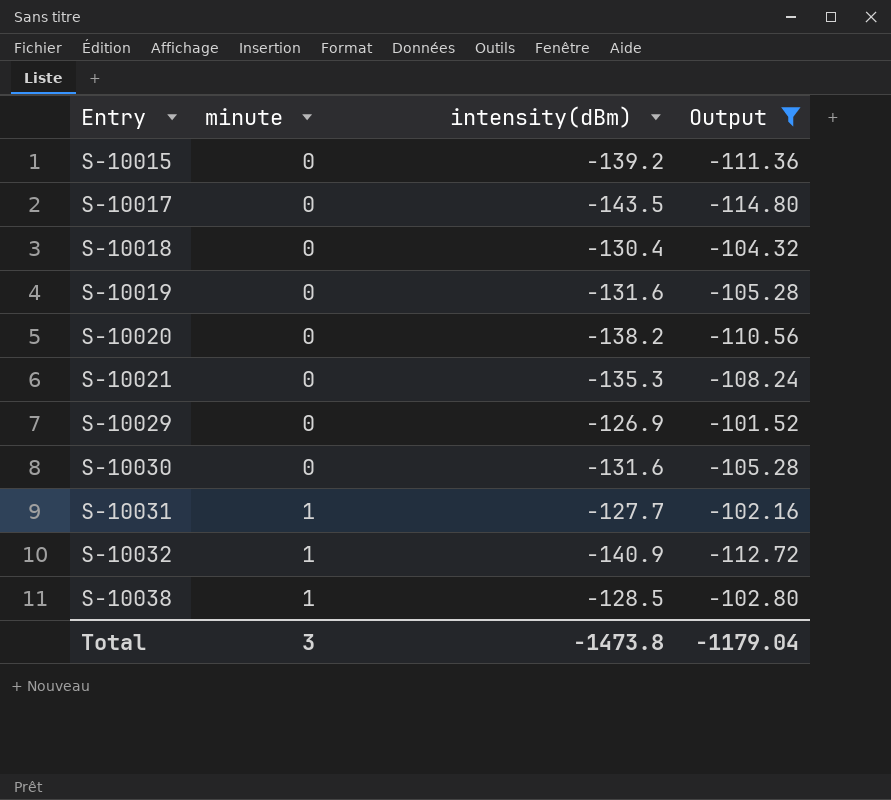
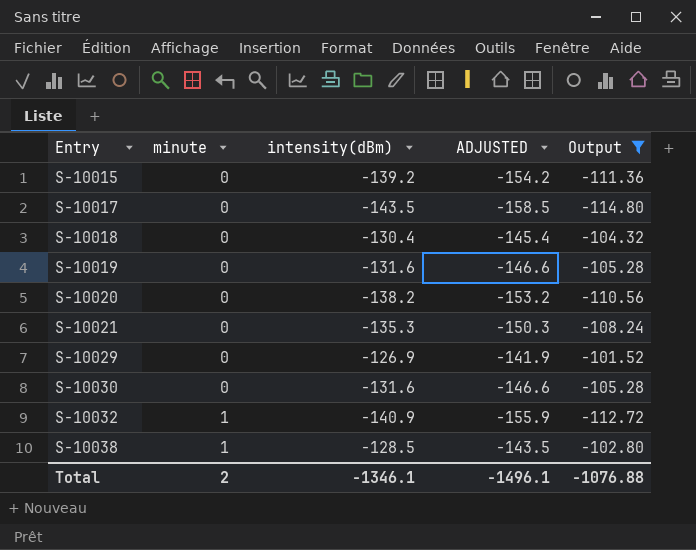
column ADJUSTED | formula: none -> [intensity(dBm)] - 15
row S-10031: 1 | -127.7 | -102.16 -> none
Total | minute: 3 -> 2
Total | intensity(dBm): -1473.8 -> -1346.1
Total | Output: -1179.04 -> -1076.88

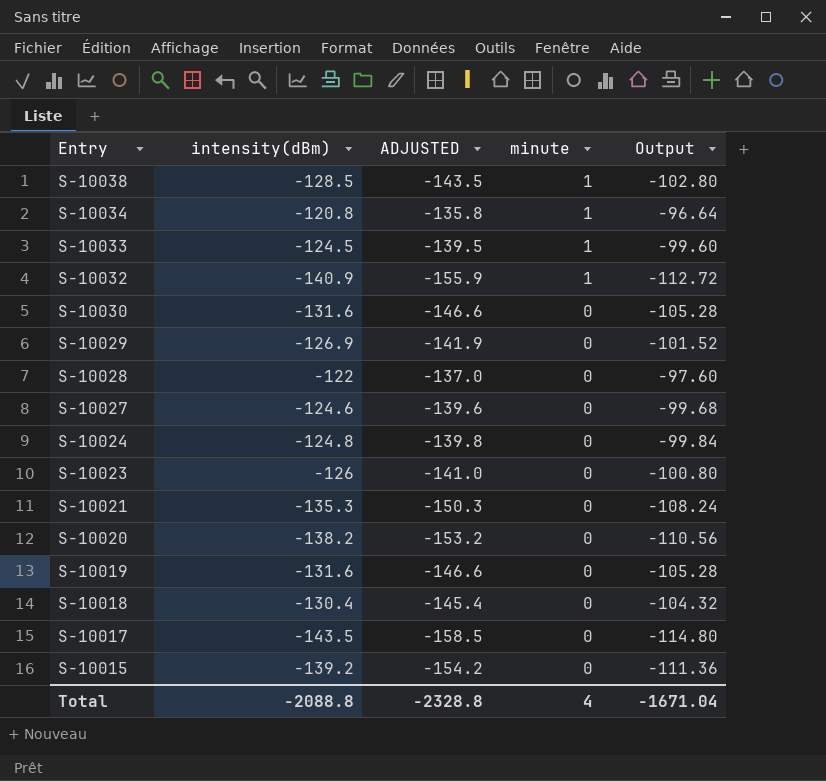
filter: Output <= -101.52 -> none
row order: Entry ascending -> Entry descending
column minute | position: 2 -> 4
Total | intensity(dBm): -1346.1 -> -2088.8
Total | ADJUSTED: -1496.1 -> -2328.8
Total | minute: 2 -> 4
Total | Output: -1076.88 -> -1671.04

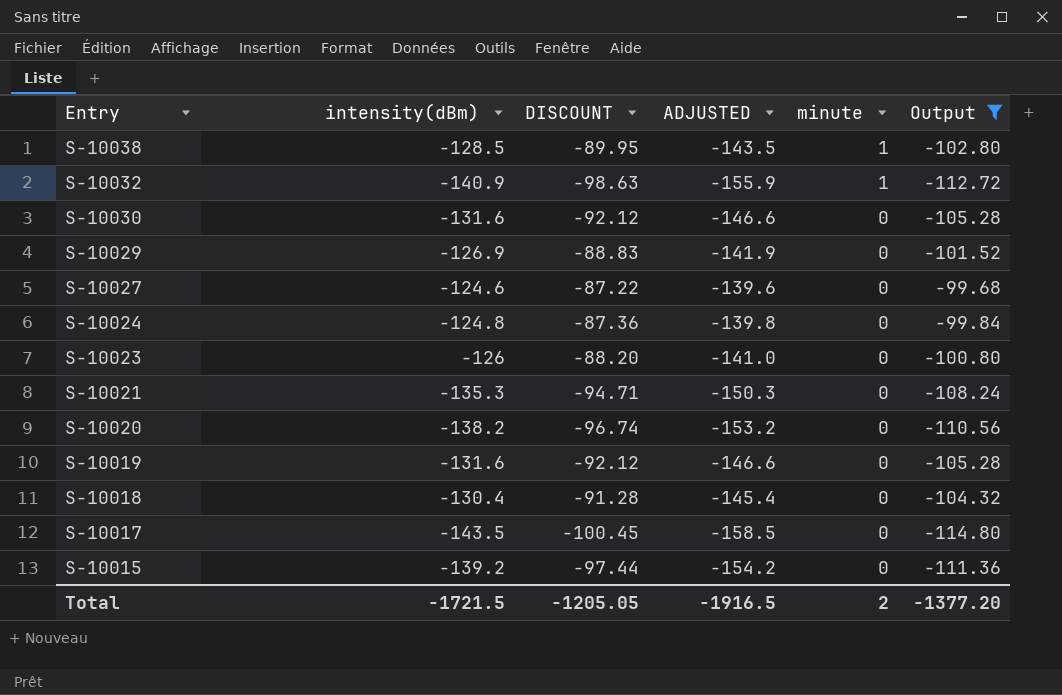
filter: none -> Output <= -99.68
column DISCOUNT | formula: none -> [intensity(dBm)] * 0.7
Total | intensity(dBm): -2088.8 -> -1721.5
Total | ADJUSTED: -2328.8 -> -1916.5
Total | minute: 4 -> 2
Total | Output: -1671.04 -> -1377.20

